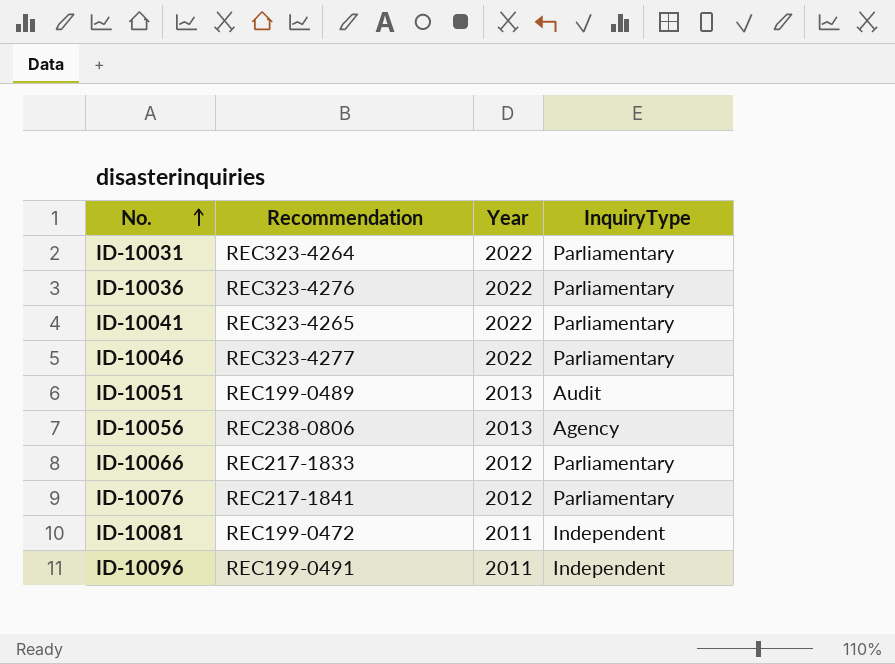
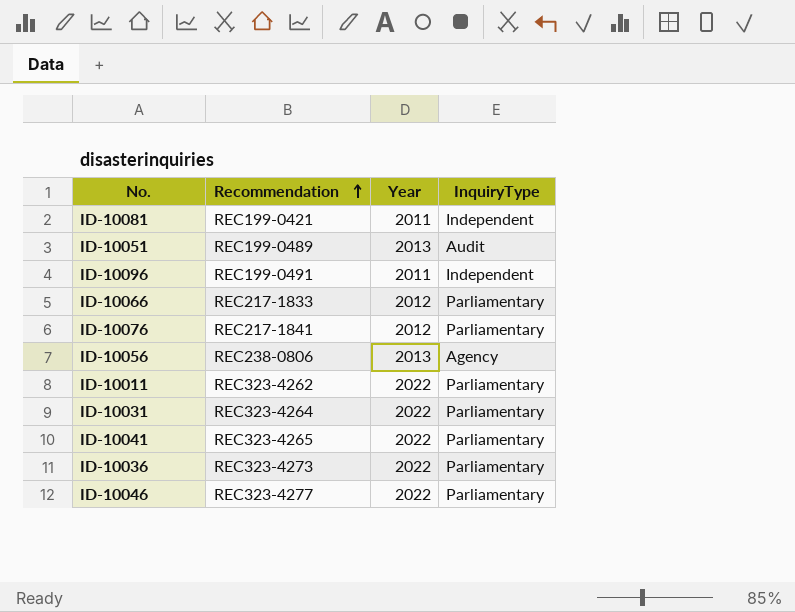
row order: No. ascending -> Recommendation ascending
ID-10081 | Recommendation: REC199-0472 -> REC199-0421
row ID-10011: none -> REC323-4262 | 2022 | Parliamentary
ID-10036 | Recommendation: REC323-4276 -> REC323-4273

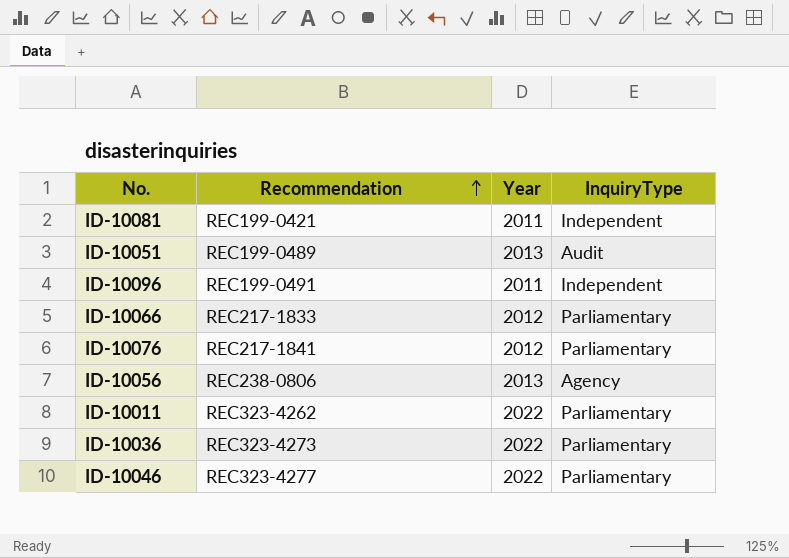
row ID-10031: REC323-4264 | 2022 | Parliamentary -> none
row ID-10041: REC323-4265 | 2022 | Parliamentary -> none

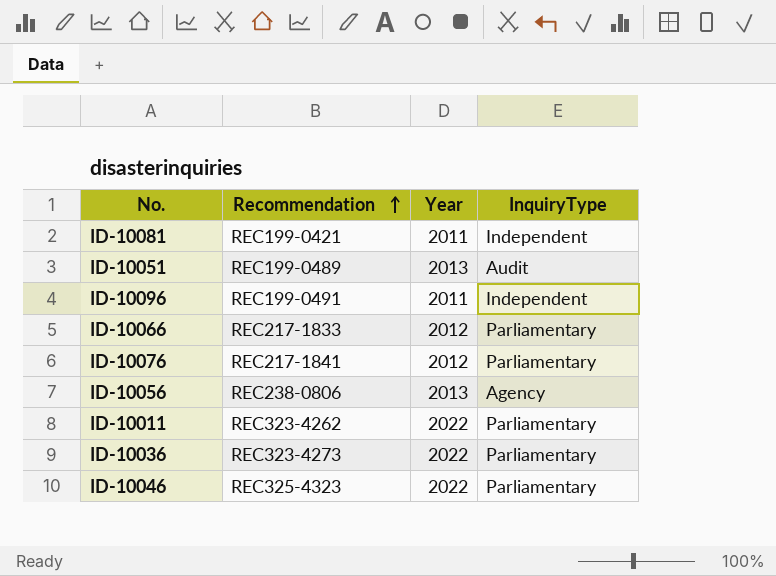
ID-10046 | Recommendation: REC323-4277 -> REC325-4323

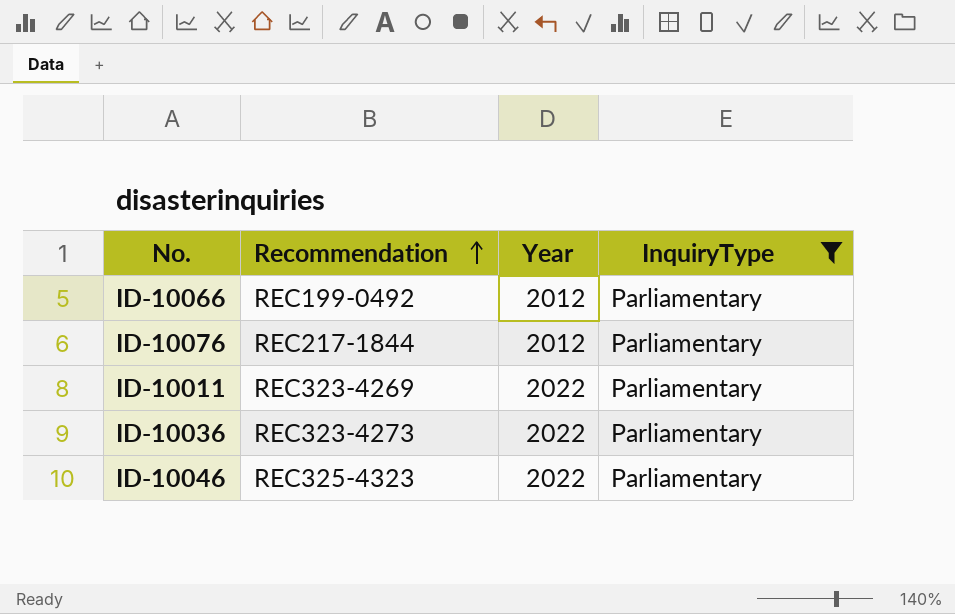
filter: none -> InquiryType = Parliamentary
ID-10066 | Recommendation: REC217-1833 -> REC199-0492
ID-10076 | Recommendation: REC217-1841 -> REC217-1844
ID-10011 | Recommendation: REC323-4262 -> REC323-4269

